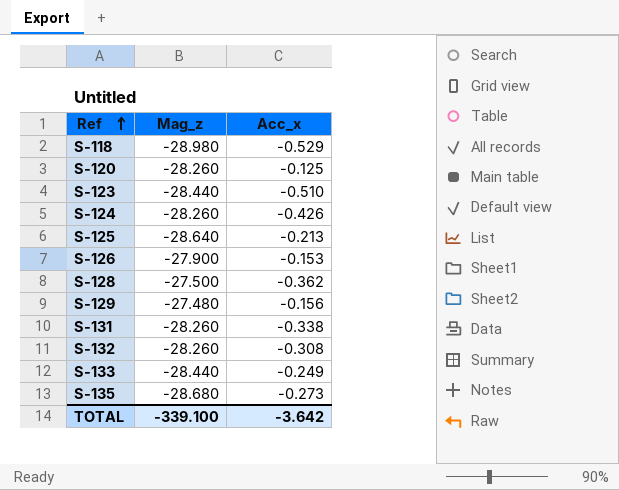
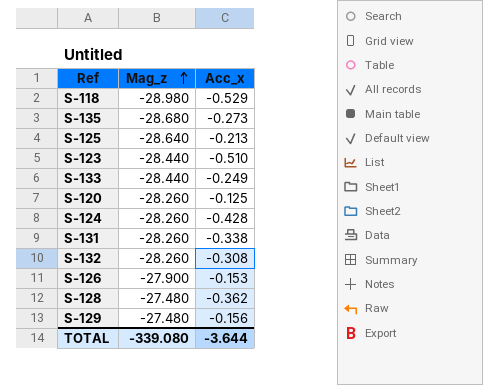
row order: Ref ascending -> Mag_z ascending
S-124 | Acc_x: -0.426 -> -0.428
S-128 | Mag_z: -27.500 -> -27.480
TOTAL | Mag_z: -339.100 -> -339.080
TOTAL | Acc_x: -3.642 -> -3.644

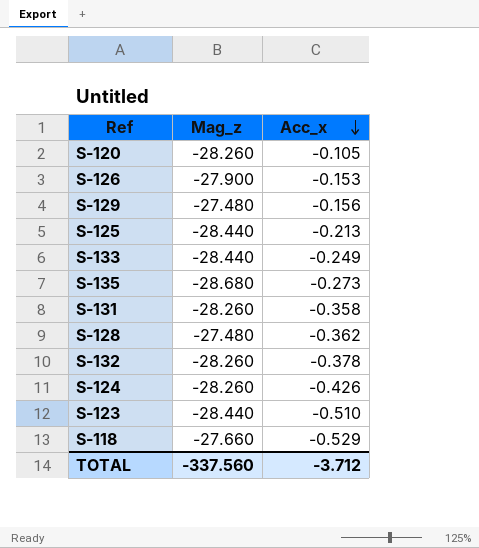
row order: Mag_z ascending -> Acc_x descending
S-120 | Acc_x: -0.125 -> -0.105
S-125 | Mag_z: -28.640 -> -28.440
S-131 | Acc_x: -0.338 -> -0.358
S-132 | Acc_x: -0.308 -> -0.378
S-124 | Acc_x: -0.428 -> -0.426
S-118 | Mag_z: -28.980 -> -27.660
TOTAL | Mag_z: -339.080 -> -337.560
TOTAL | Acc_x: -3.644 -> -3.712

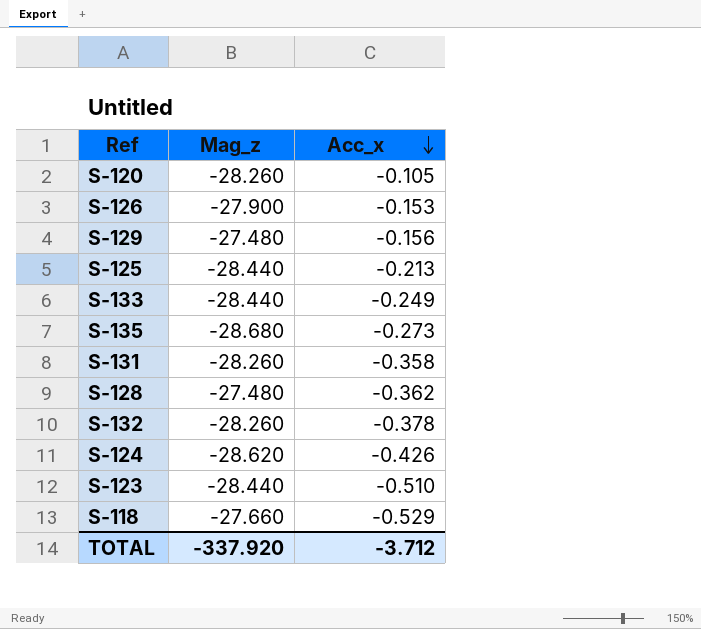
S-124 | Mag_z: -28.260 -> -28.620
TOTAL | Mag_z: -337.560 -> -337.920

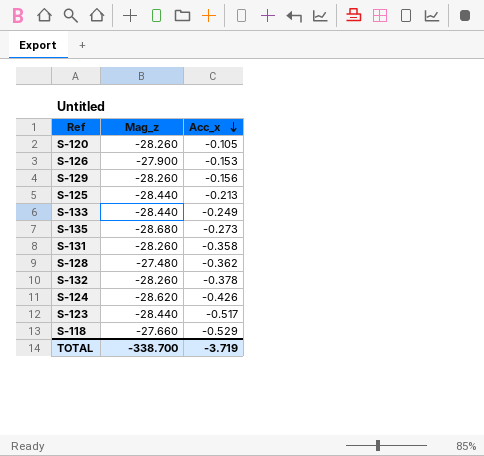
S-129 | Mag_z: -27.480 -> -28.260
S-123 | Acc_x: -0.510 -> -0.517
TOTAL | Mag_z: -337.920 -> -338.700
TOTAL | Acc_x: -3.712 -> -3.719

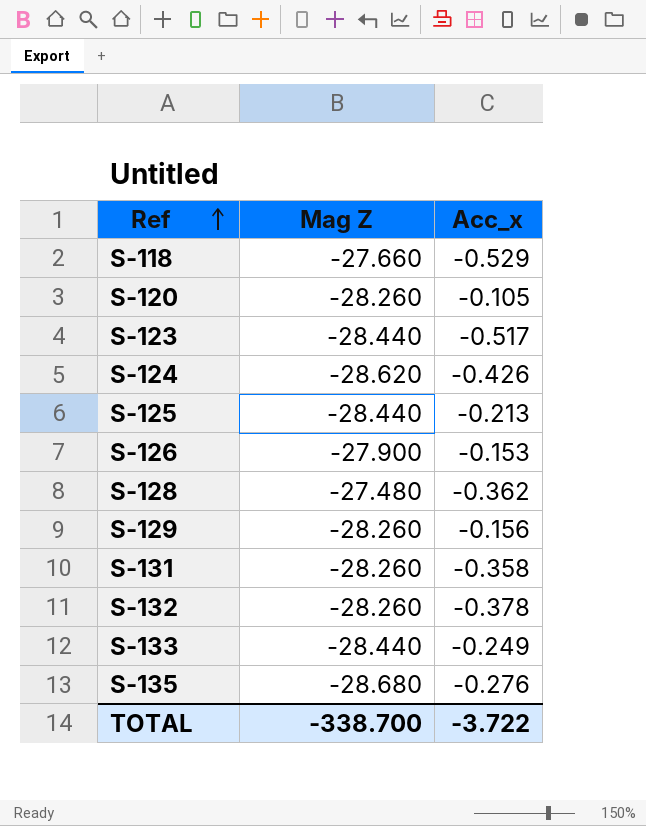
row order: Acc_x descending -> Ref ascending
column name: Mag_z -> Mag Z
S-135 | Acc_x: -0.273 -> -0.276
TOTAL | Acc_x: -3.719 -> -3.722

